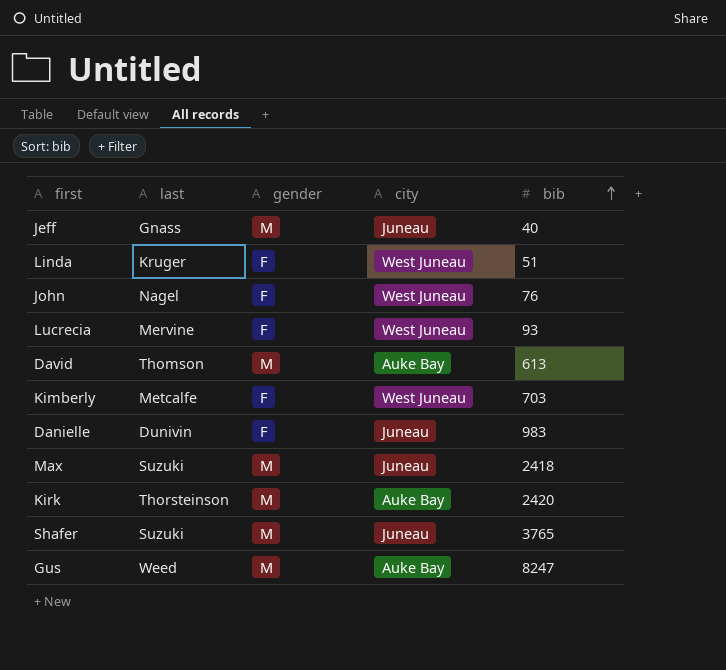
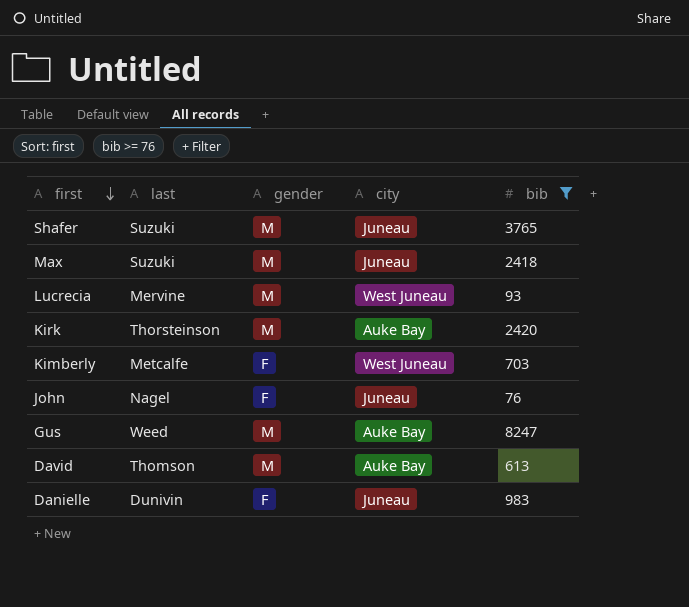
filter: none -> bib >= 76
row order: bib ascending -> first descending
Lucrecia | gender: F -> M
John | city: West Juneau -> Juneau

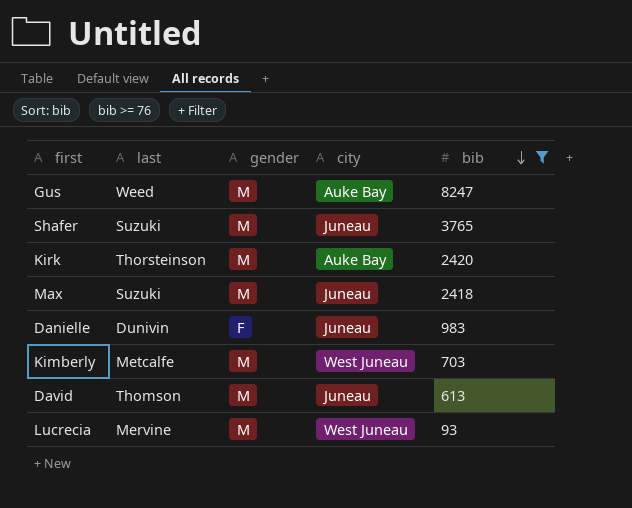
row order: first descending -> bib descending
row John: Nagel | F | Juneau | 76 -> none
Kimberly | gender: F -> M
David | city: Auke Bay -> Juneau

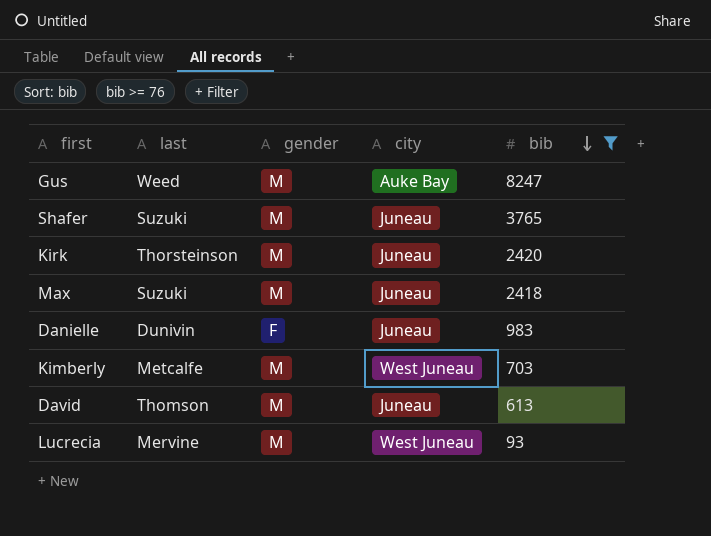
Kirk | city: Auke Bay -> Juneau

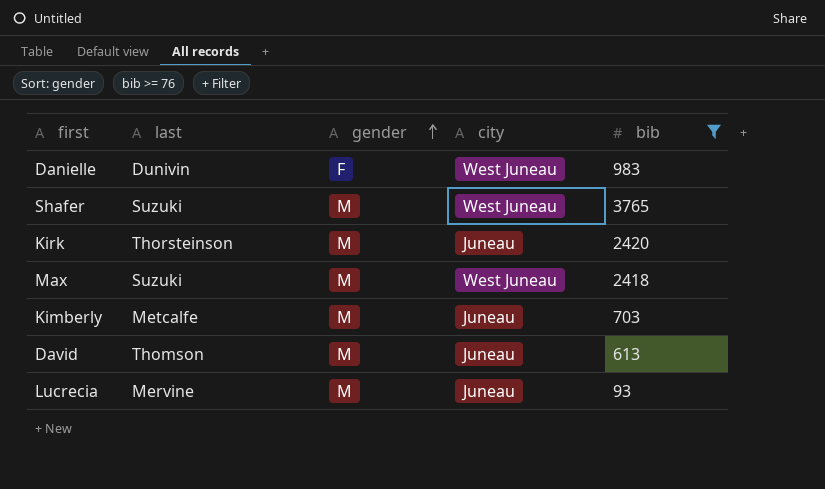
row order: bib descending -> gender ascending
row Gus: Weed | M | Auke Bay | 8247 -> none
Danielle | city: Juneau -> West Juneau
Shafer | city: Juneau -> West Juneau
Max | city: Juneau -> West Juneau
Kimberly | city: West Juneau -> Juneau
Lucrecia | city: West Juneau -> Juneau

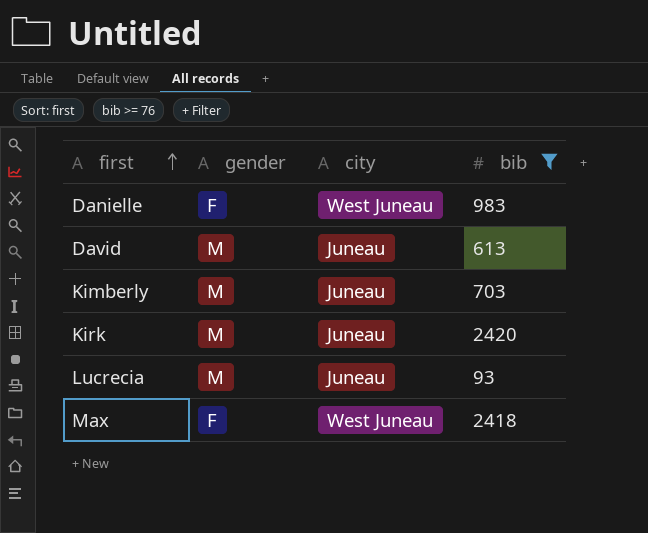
row order: gender ascending -> first ascending
column last | position: 2 -> none
row Shafer: Suzuki | M | West Juneau | 3765 -> none
Max | gender: M -> F

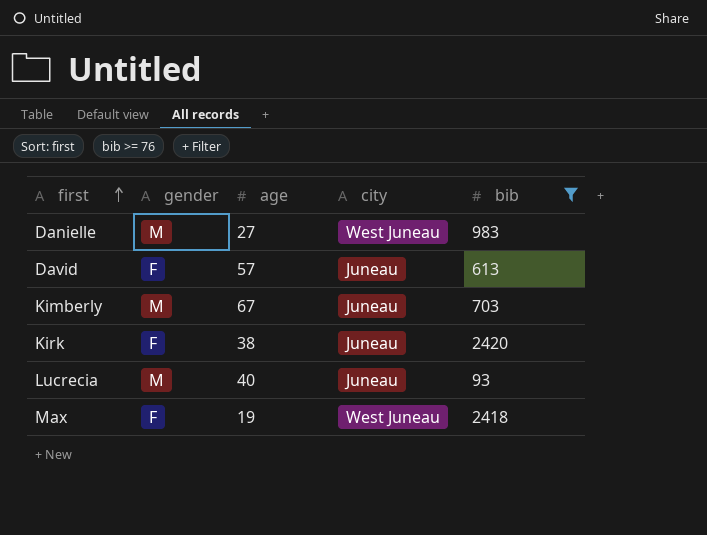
column age | position: none -> 3
Danielle | gender: F -> M
David | gender: M -> F
Kirk | gender: M -> F

